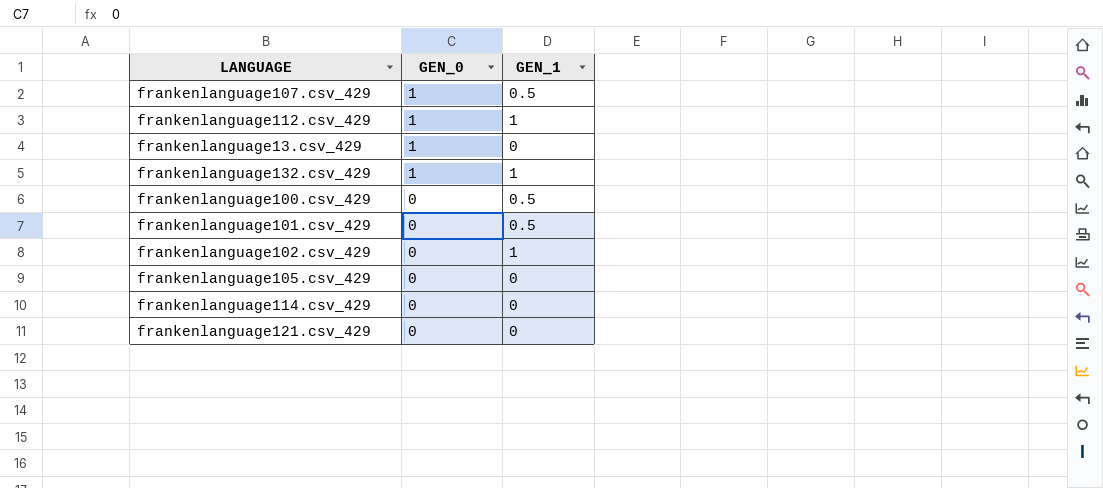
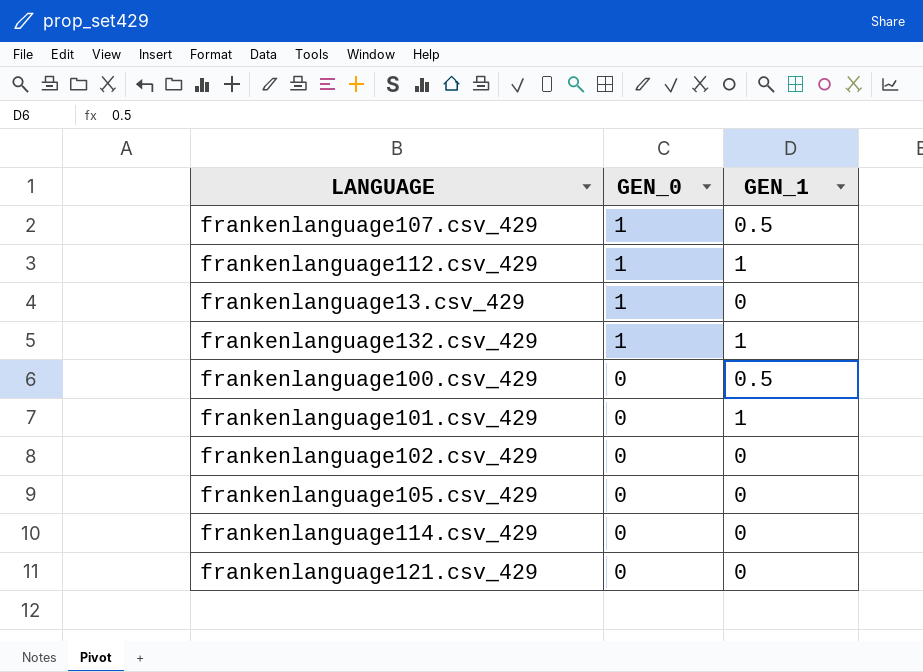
frankenlanguage101.csv_429 | GEN_1: 0.5 -> 1
frankenlanguage102.csv_429 | GEN_1: 1 -> 0

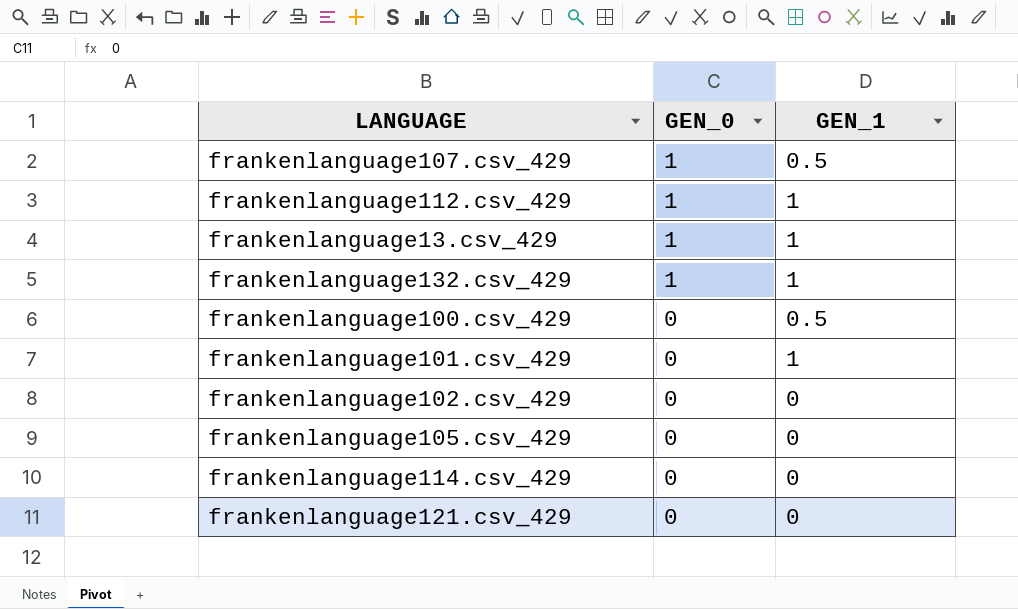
frankenlanguage13.csv_429 | GEN_1: 0 -> 1

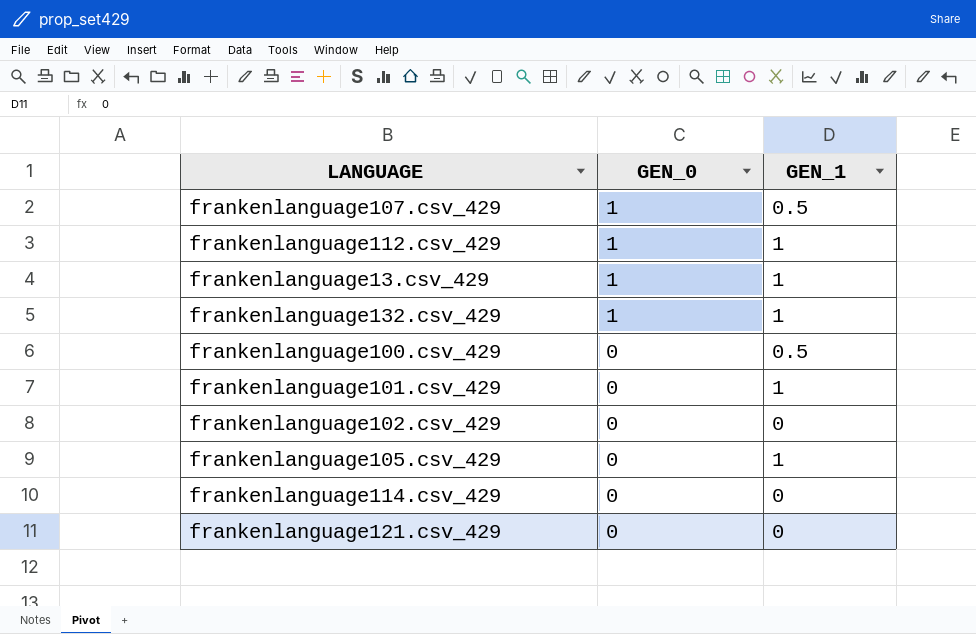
frankenlanguage105.csv_429 | GEN_1: 0 -> 1

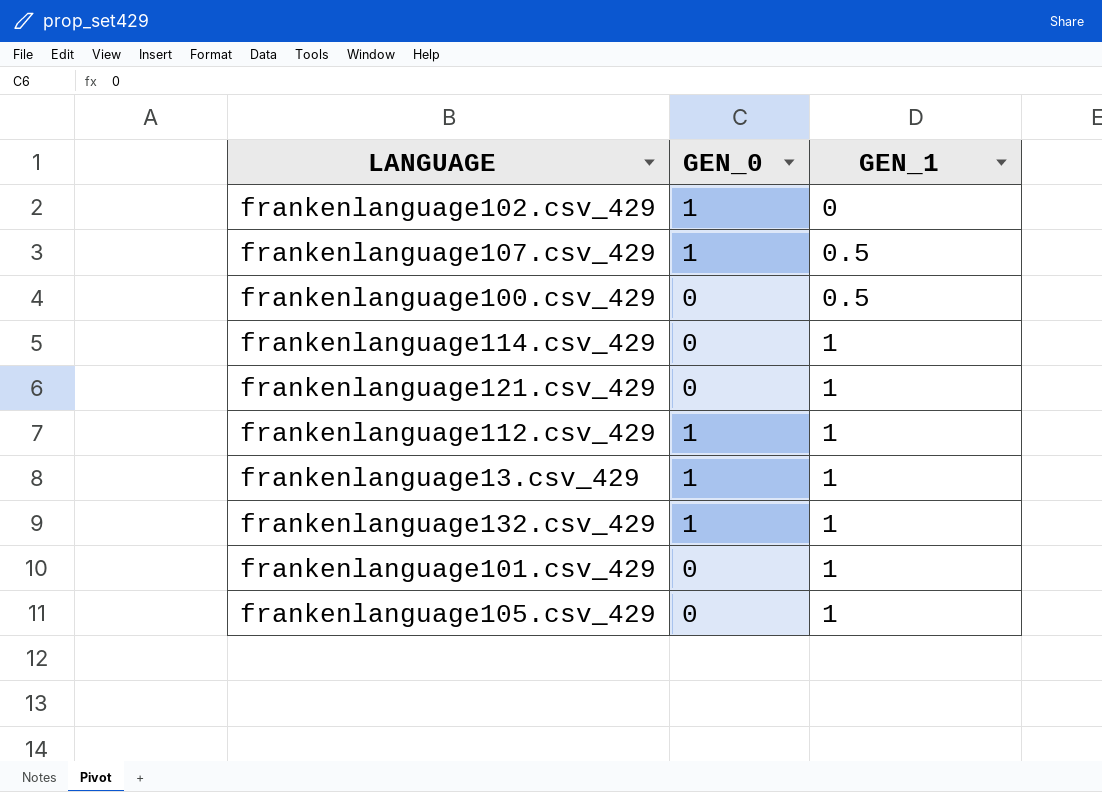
row order: GEN_0 descending -> GEN_1 ascending
frankenlanguage102.csv_429 | GEN_0: 0 -> 1
frankenlanguage114.csv_429 | GEN_1: 0 -> 1
frankenlanguage121.csv_429 | GEN_1: 0 -> 1

